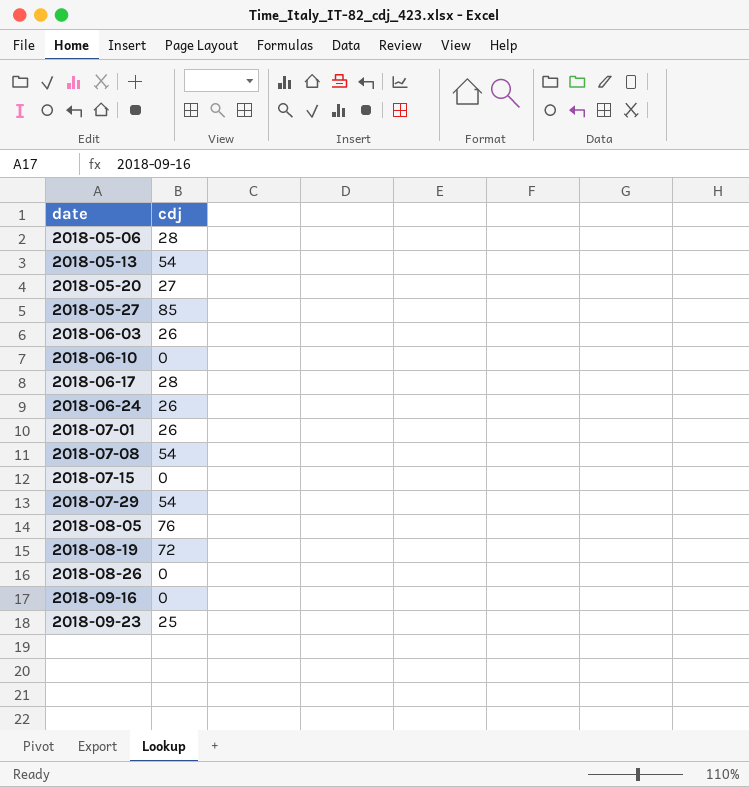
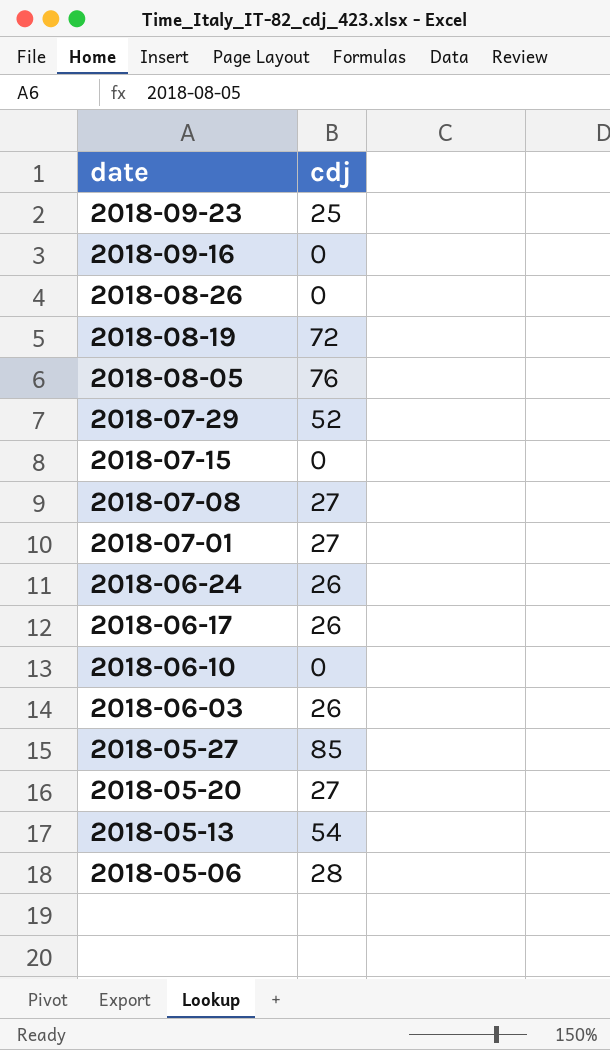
row order: date ascending -> date descending
2018-07-29 | cdj: 54 -> 52
2018-07-08 | cdj: 54 -> 27
2018-07-01 | cdj: 26 -> 27
2018-06-17 | cdj: 28 -> 26

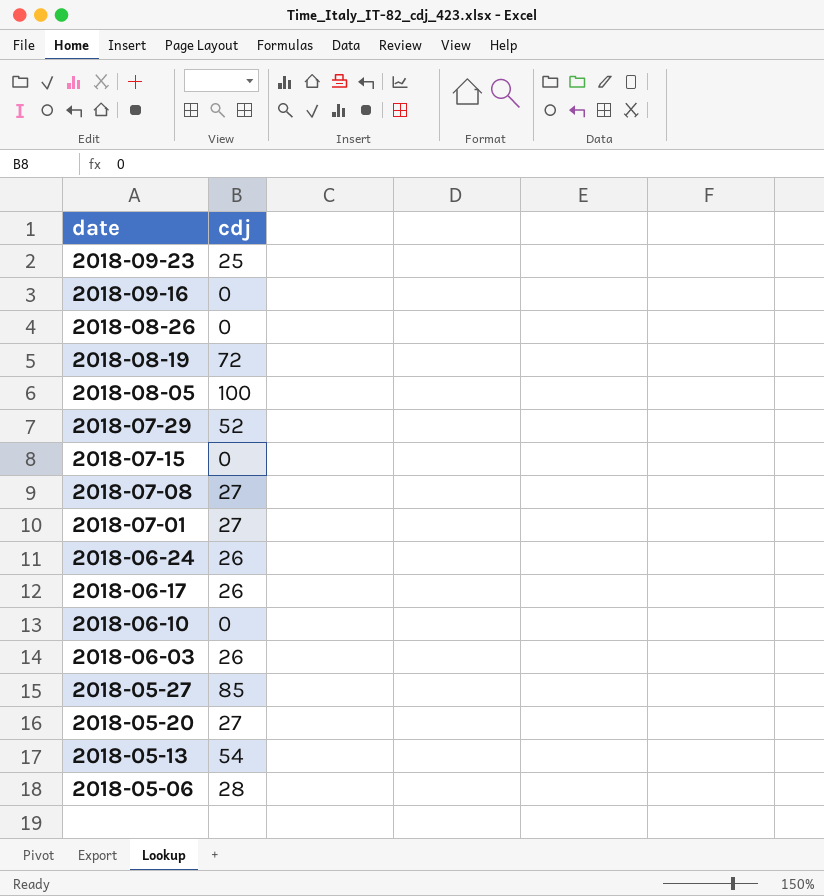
2018-08-05 | cdj: 76 -> 100

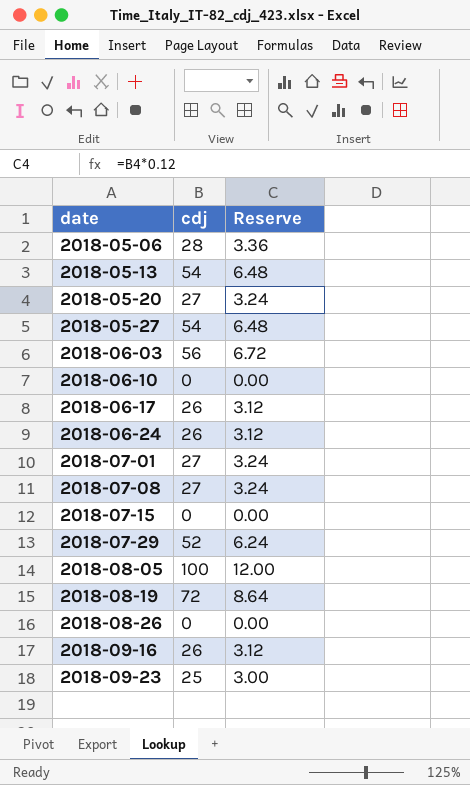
row order: date descending -> date ascending
column Reserve | formula: none -> [cdj] * 0.12
2018-05-27 | cdj: 85 -> 54
2018-06-03 | cdj: 26 -> 56
2018-09-16 | cdj: 0 -> 26

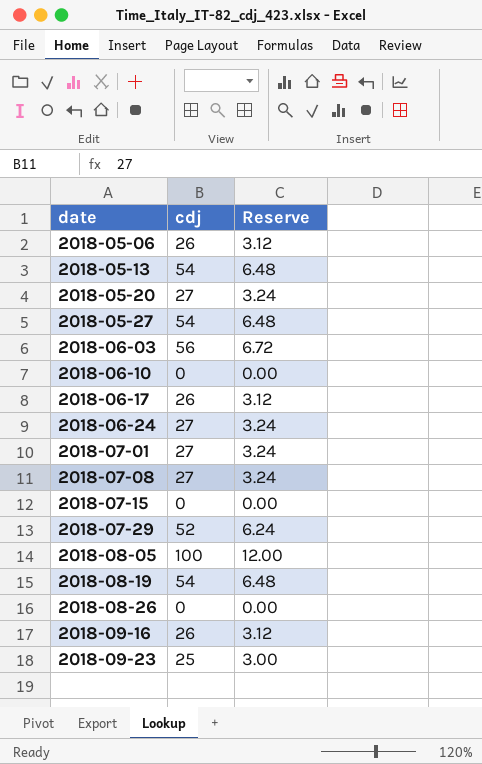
2018-05-06 | cdj: 28 -> 26
2018-05-06 | Reserve: 3.36 -> 3.12
2018-06-24 | cdj: 26 -> 27
2018-06-24 | Reserve: 3.12 -> 3.24
2018-08-19 | cdj: 72 -> 54
2018-08-19 | Reserve: 8.64 -> 6.48

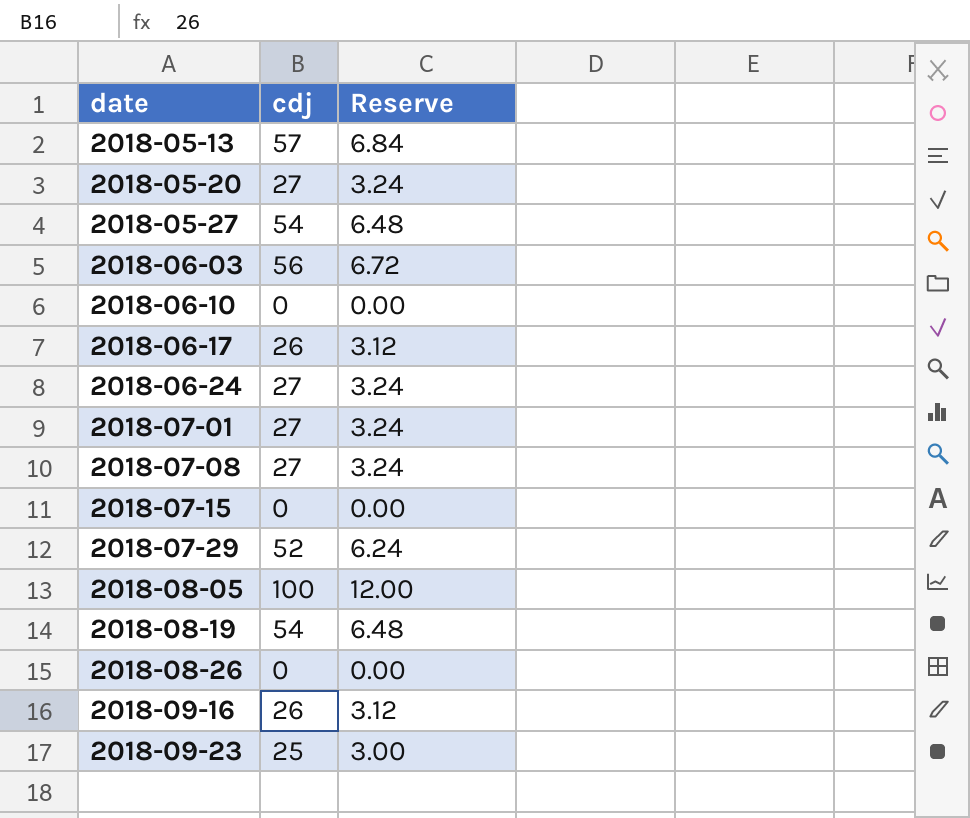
row 2018-05-06: 26 | 3.12 -> none
2018-05-13 | cdj: 54 -> 57
2018-05-13 | Reserve: 6.48 -> 6.84

